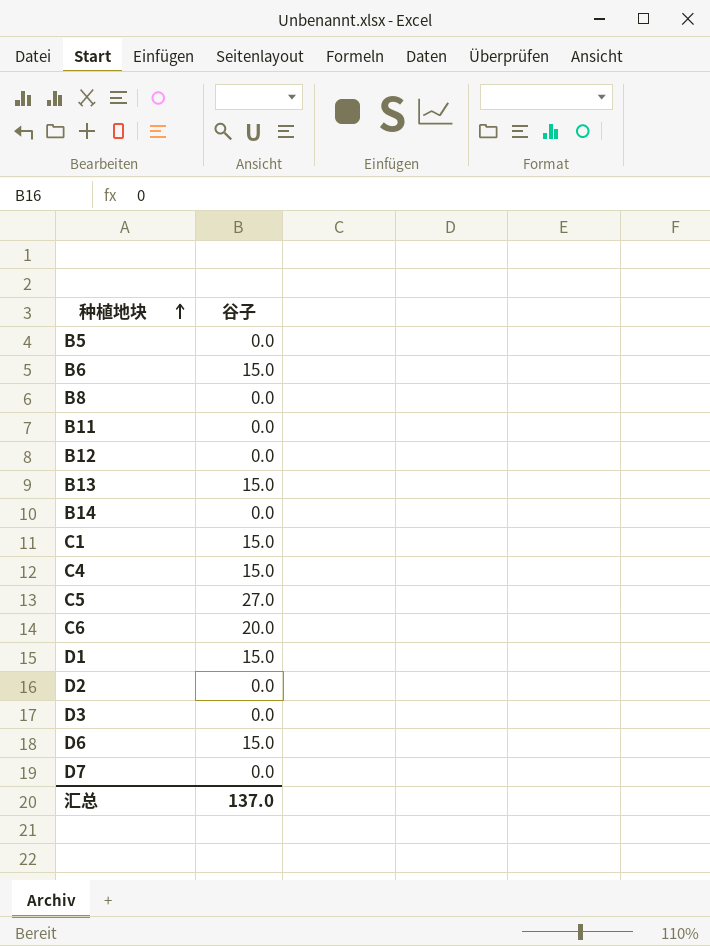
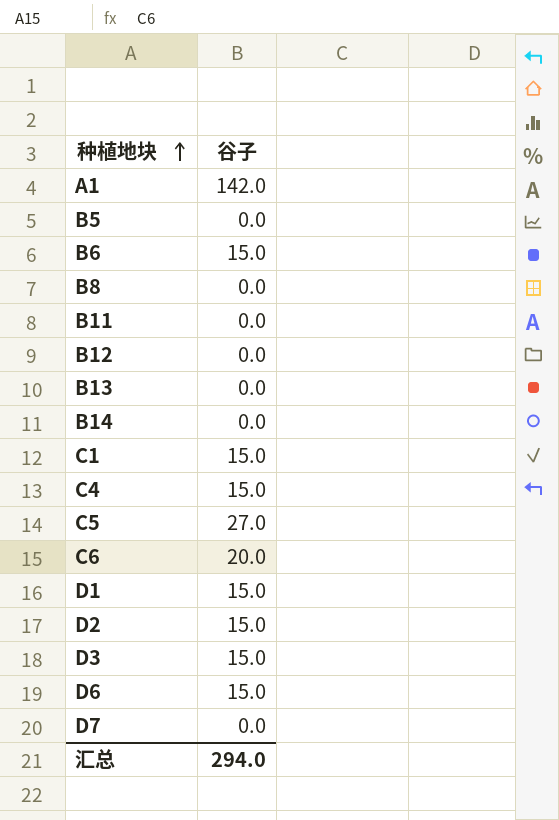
row A1: none -> 142.0
B13 | 谷子: 15.0 -> 0.0
D2 | 谷子: 0.0 -> 15.0
D3 | 谷子: 0.0 -> 15.0
汇总 | 谷子: 137.0 -> 294.0

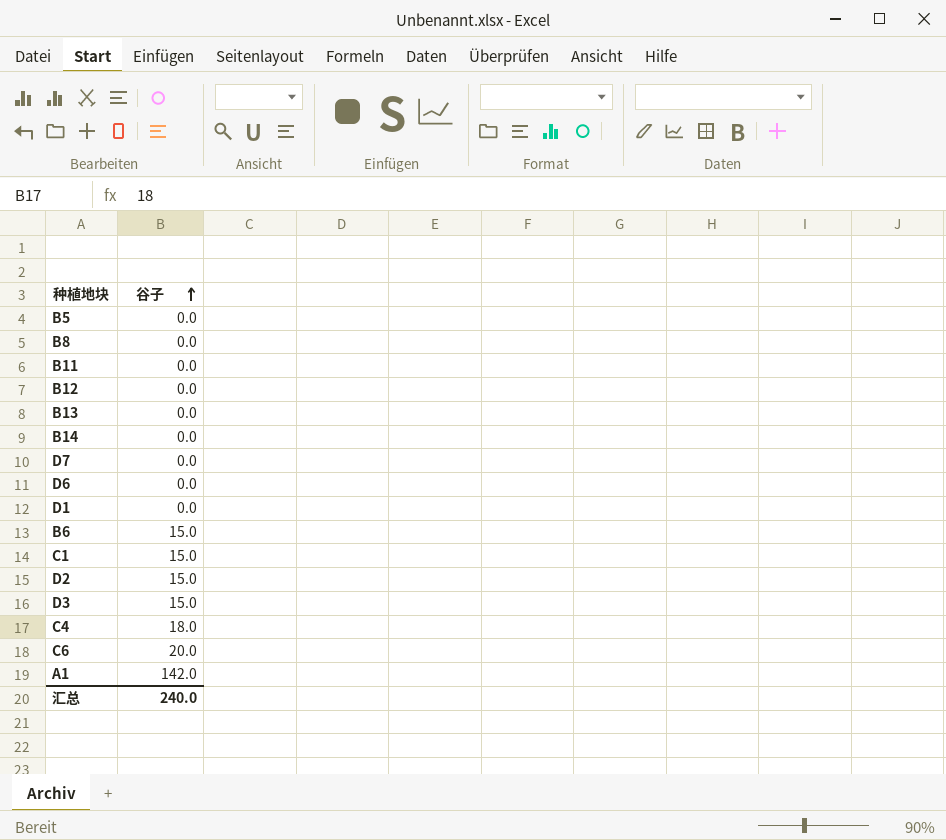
row order: 种植地块 ascending -> 谷子 ascending
row C5: 27.0 -> none
D6 | 谷子: 15.0 -> 0.0
D1 | 谷子: 15.0 -> 0.0
C4 | 谷子: 15.0 -> 18.0
汇总 | 谷子: 294.0 -> 240.0

